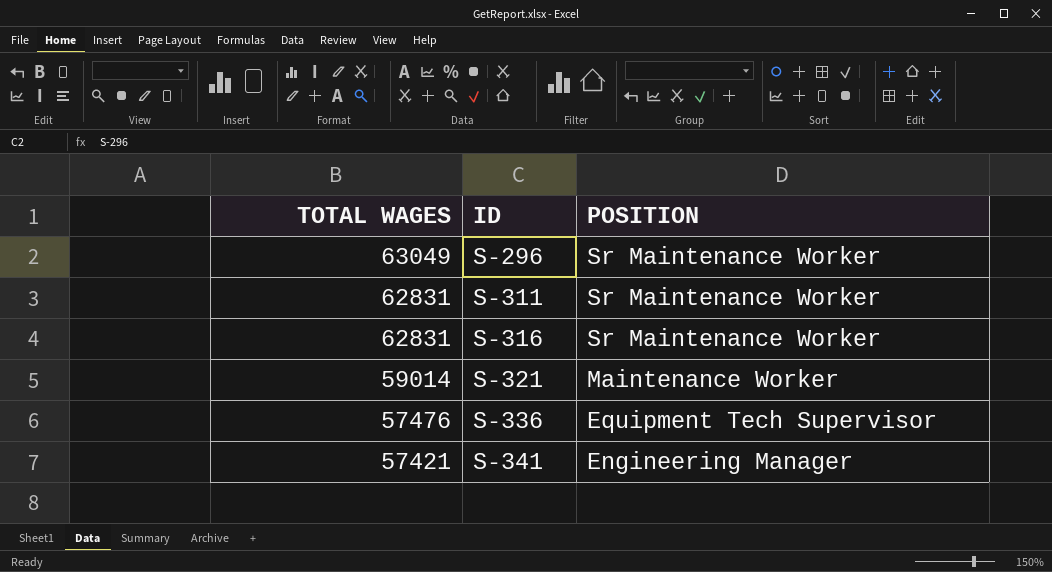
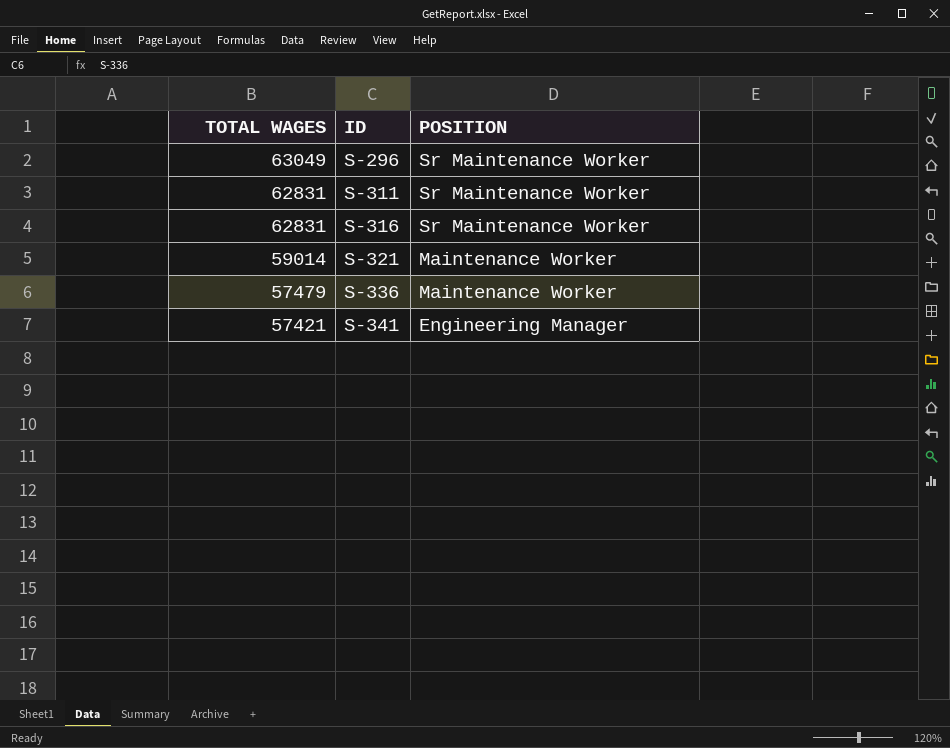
S-336 | TOTAL WAGES: 57476 -> 57479
S-336 | POSITION: Equipment Tech Supervisor -> Maintenance Worker

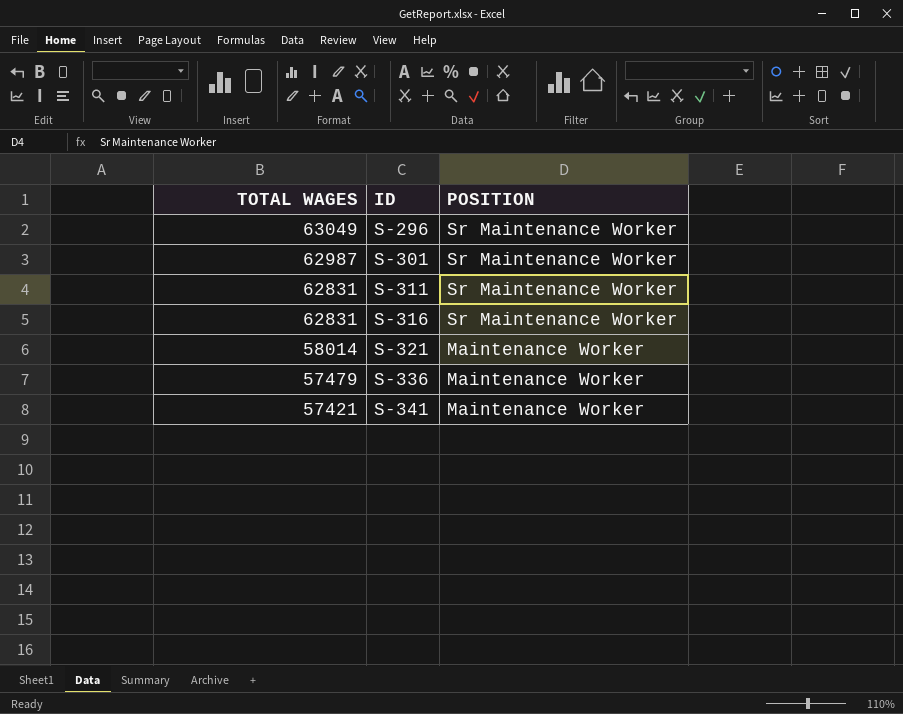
row S-301: none -> 62987 | Sr Maintenance Worker
S-321 | TOTAL WAGES: 59014 -> 58014
S-341 | POSITION: Engineering Manager -> Maintenance Worker

